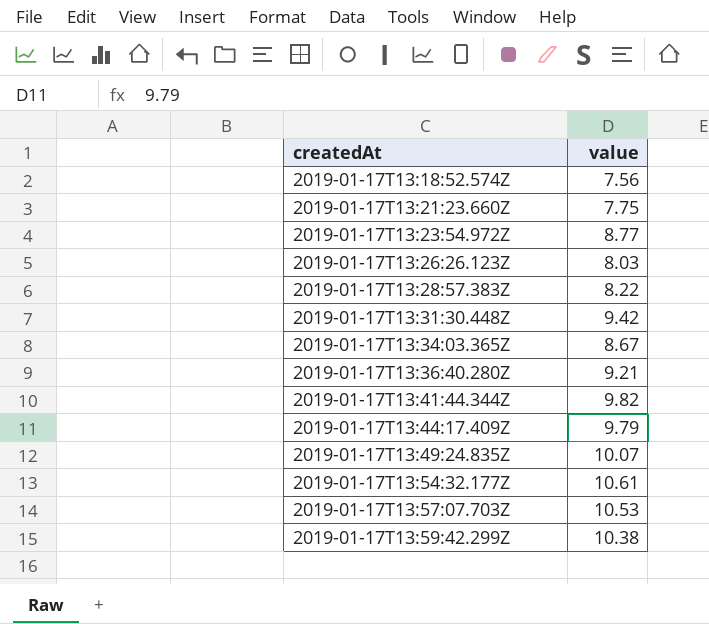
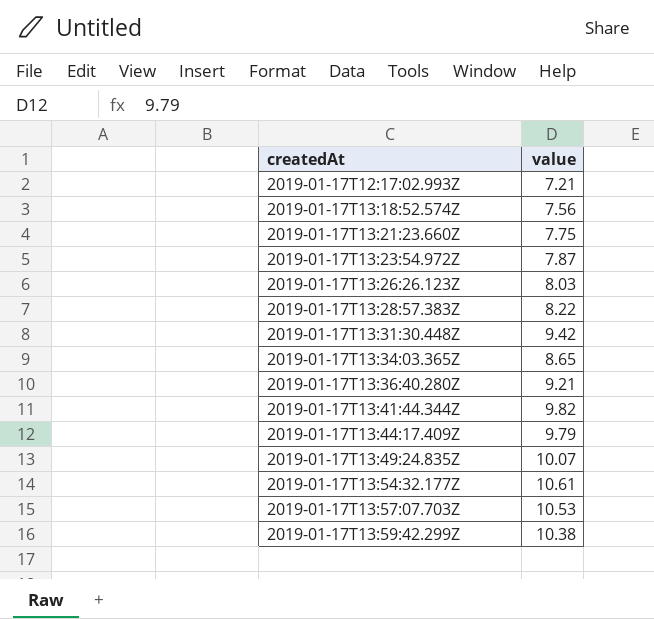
row 2019-01-17T12:17:02.993Z: none -> 7.21
2019-01-17T13:23:54.972Z | value: 8.77 -> 7.87
2019-01-17T13:34:03.365Z | value: 8.67 -> 8.65

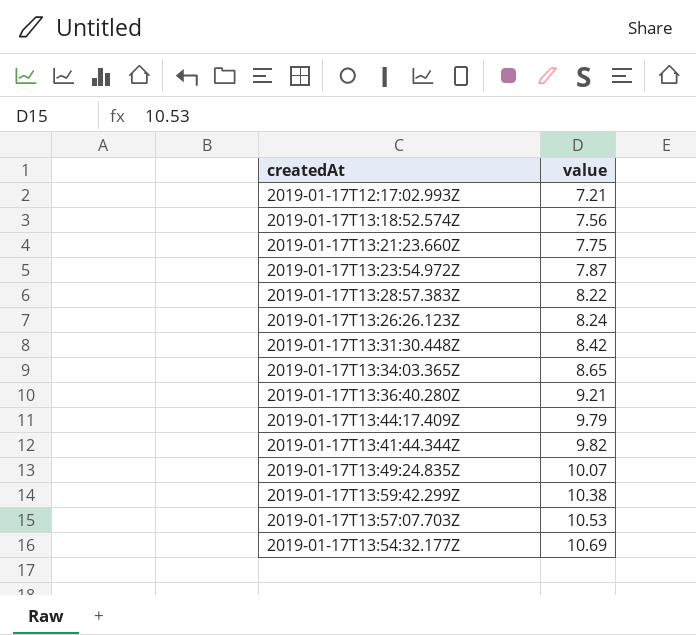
row order: createdAt ascending -> value ascending
2019-01-17T13:26:26.123Z | value: 8.03 -> 8.24
2019-01-17T13:31:30.448Z | value: 9.42 -> 8.42
2019-01-17T13:54:32.177Z | value: 10.61 -> 10.69

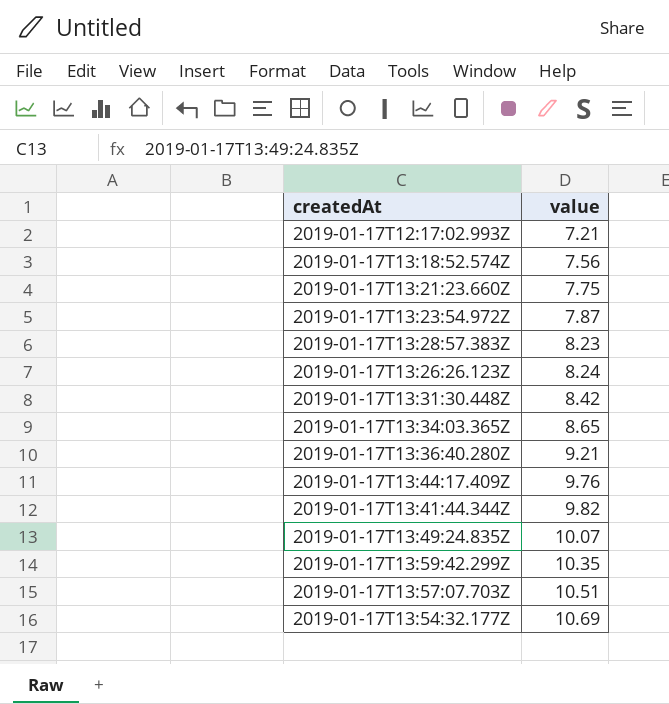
2019-01-17T13:28:57.383Z | value: 8.22 -> 8.23
2019-01-17T13:44:17.409Z | value: 9.79 -> 9.76
2019-01-17T13:59:42.299Z | value: 10.38 -> 10.35
2019-01-17T13:57:07.703Z | value: 10.53 -> 10.51

